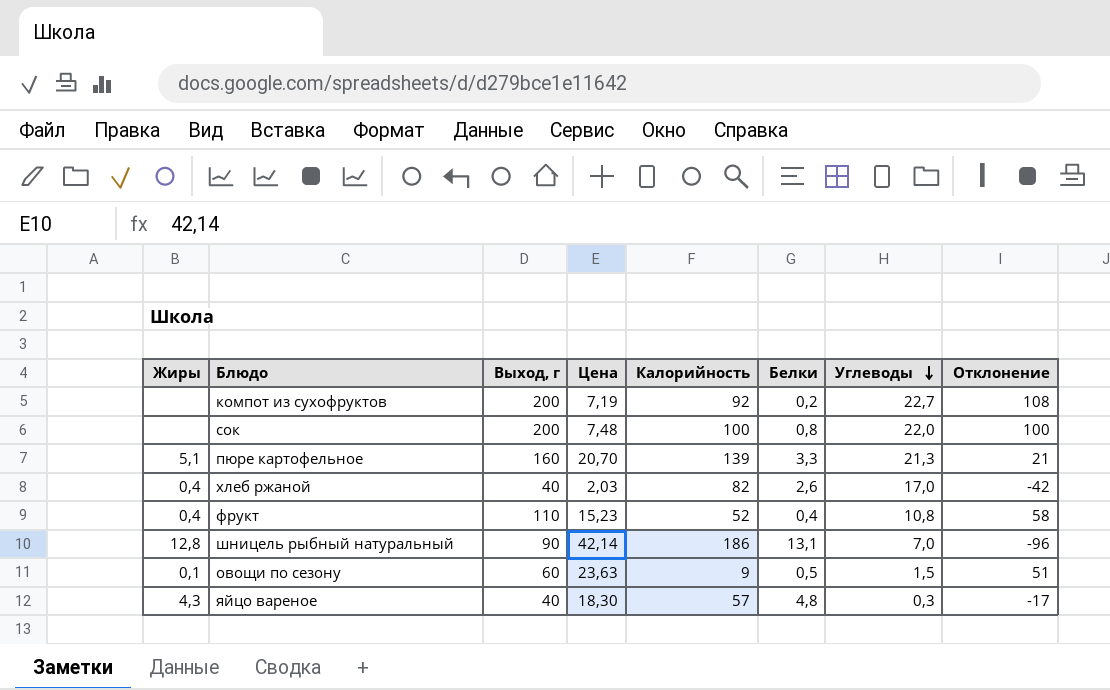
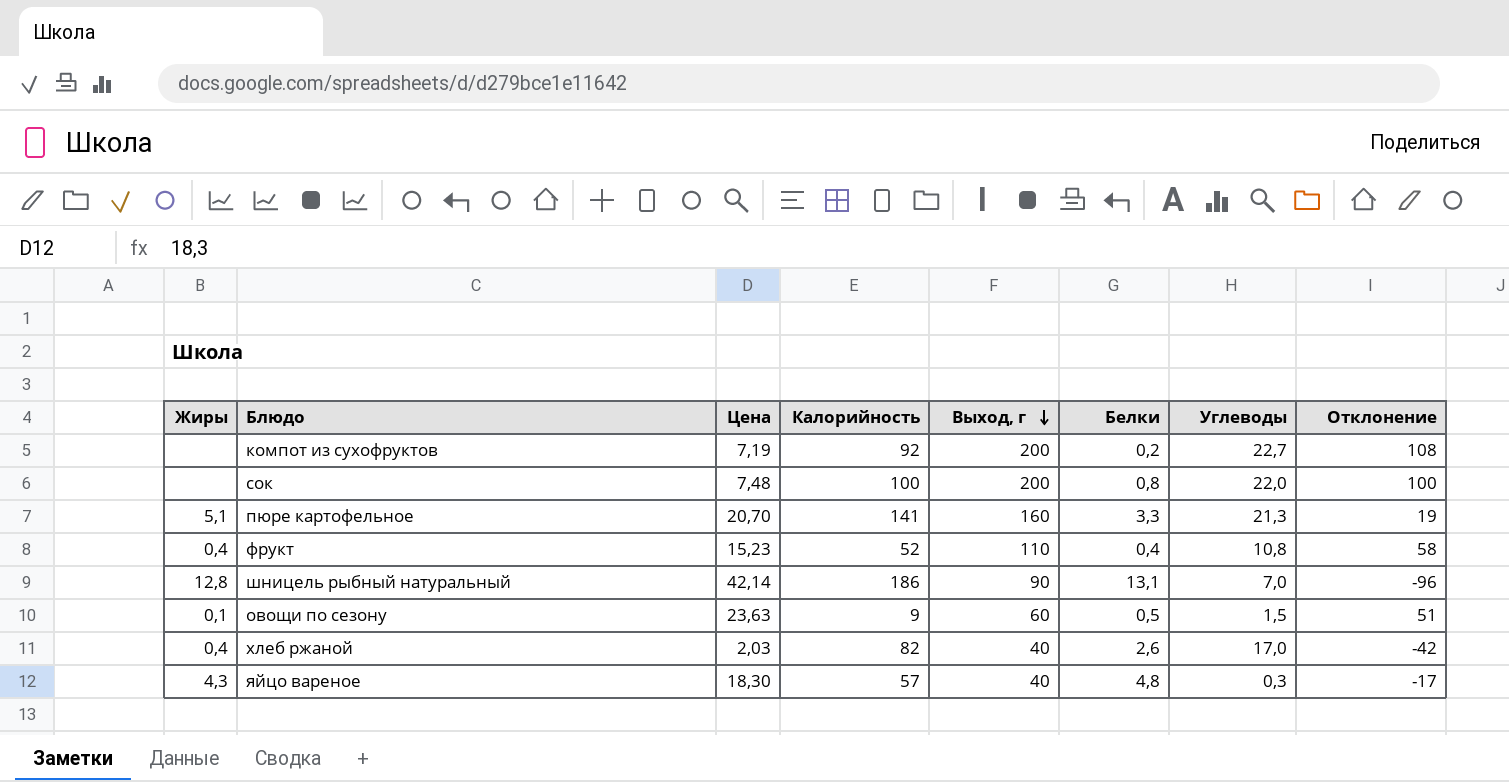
row order: Углеводы descending -> Выход, г descending
column Выход, г | position: 3 -> 5
пюре картофельное | Калорийность: 139 -> 141
пюре картофельное | Отклонение: 21 -> 19

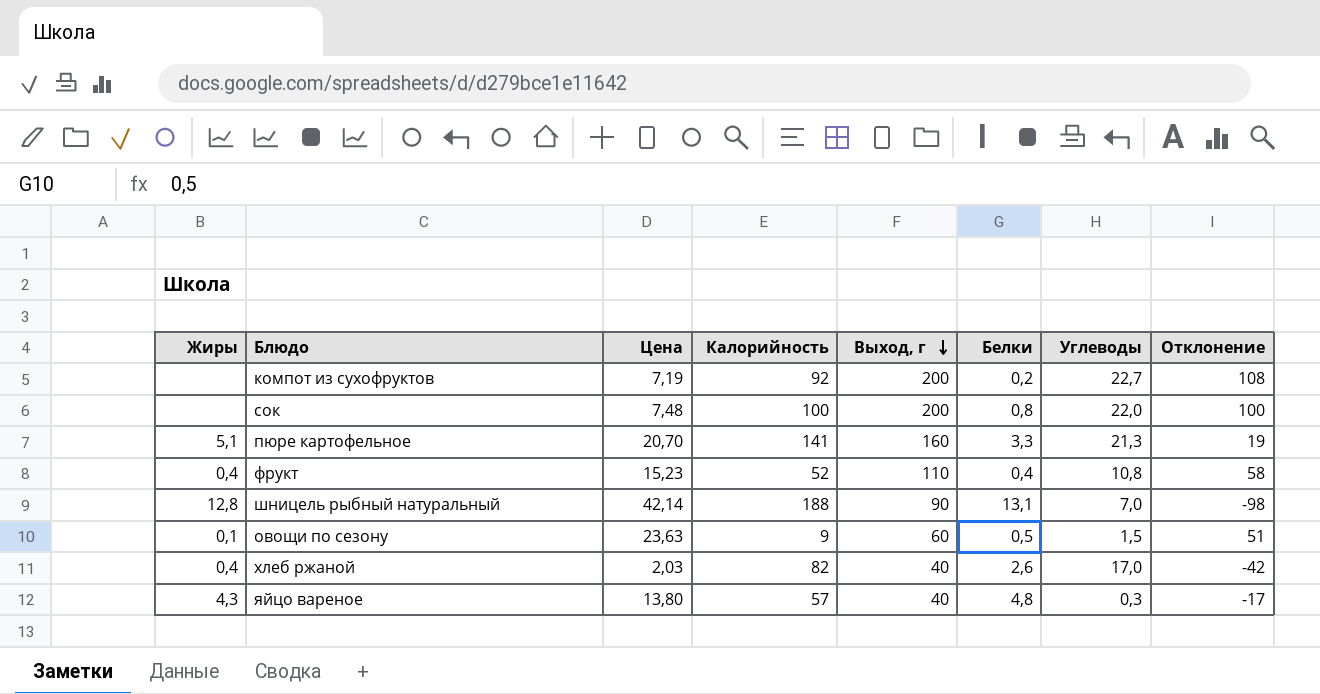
шницель рыбный натуральный | Калорийность: 186 -> 188
шницель рыбный натуральный | Отклонение: -96 -> -98
яйцо вареное | Цена: 18,30 -> 13,80

